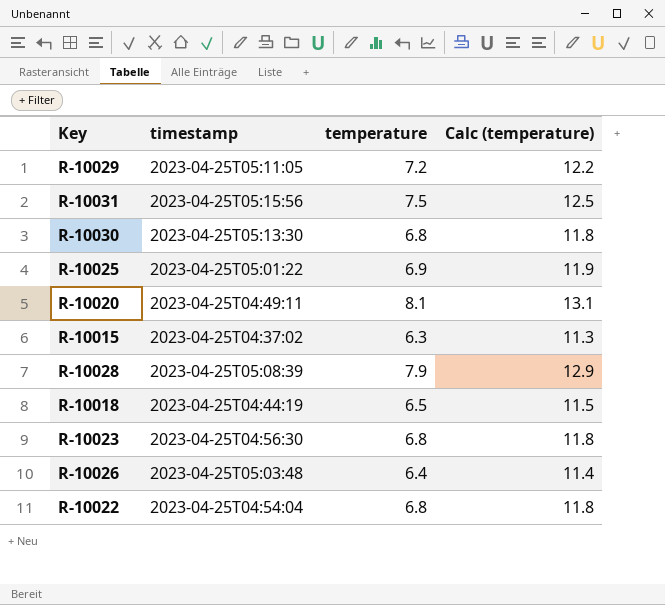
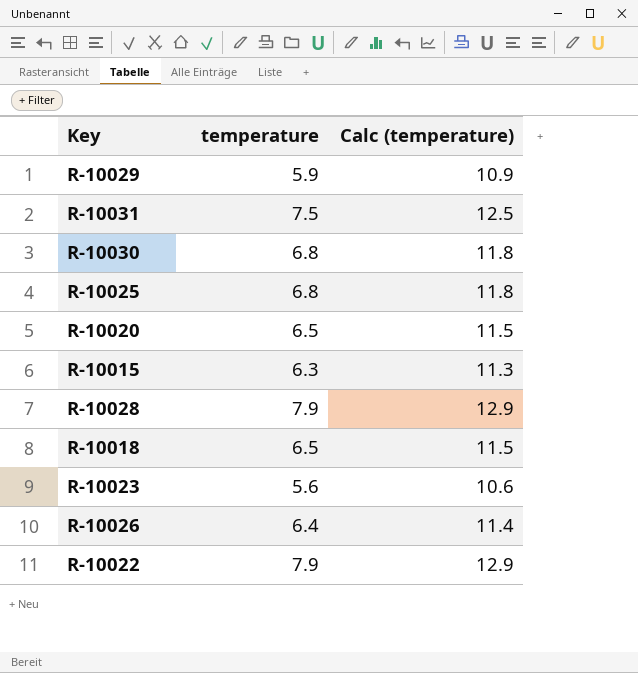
column timestamp | position: 2 -> none
R-10029 | temperature: 7.2 -> 5.9
R-10029 | Calc (temperature): 12.2 -> 10.9
R-10025 | temperature: 6.9 -> 6.8
R-10025 | Calc (temperature): 11.9 -> 11.8
R-10020 | temperature: 8.1 -> 6.5
R-10020 | Calc (temperature): 13.1 -> 11.5
R-10023 | temperature: 6.8 -> 5.6
R-10023 | Calc (temperature): 11.8 -> 10.6
R-10022 | temperature: 6.8 -> 7.9
R-10022 | Calc (temperature): 11.8 -> 12.9

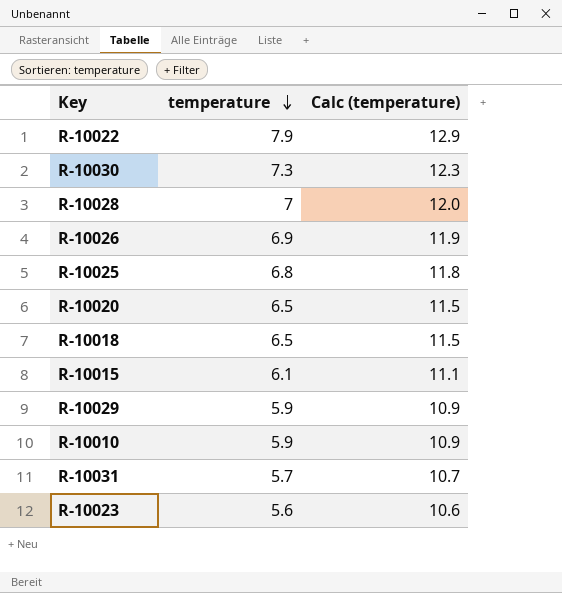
row order: none -> temperature descending
R-10030 | temperature: 6.8 -> 7.3
R-10030 | Calc (temperature): 11.8 -> 12.3
R-10028 | temperature: 7.9 -> 7
R-10028 | Calc (temperature): 12.9 -> 12.0
R-10026 | temperature: 6.4 -> 6.9
R-10026 | Calc (temperature): 11.4 -> 11.9
R-10015 | temperature: 6.3 -> 6.1
R-10015 | Calc (temperature): 11.3 -> 11.1
row R-10010: none -> 5.9 | 10.9
R-10031 | temperature: 7.5 -> 5.7
R-10031 | Calc (temperature): 12.5 -> 10.7

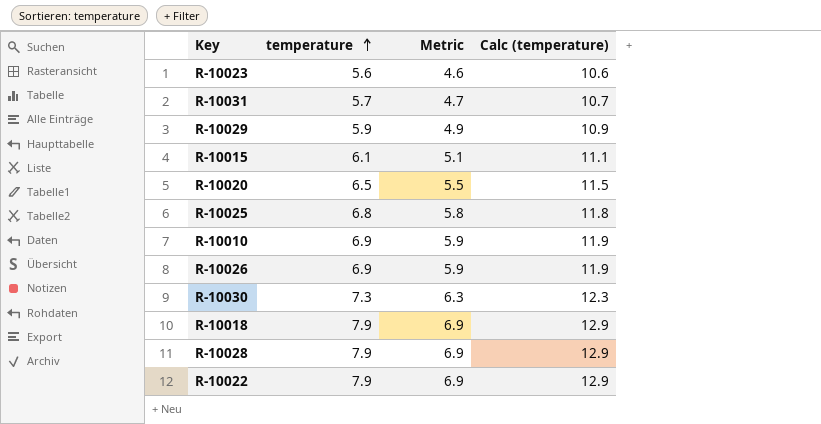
row order: temperature descending -> temperature ascending
column Metric | formula: none -> [temperature] - 1
R-10010 | temperature: 5.9 -> 6.9
R-10010 | Calc (temperature): 10.9 -> 11.9
R-10018 | temperature: 6.5 -> 7.9
R-10018 | Calc (temperature): 11.5 -> 12.9
R-10028 | temperature: 7 -> 7.9
R-10028 | Calc (temperature): 12.0 -> 12.9

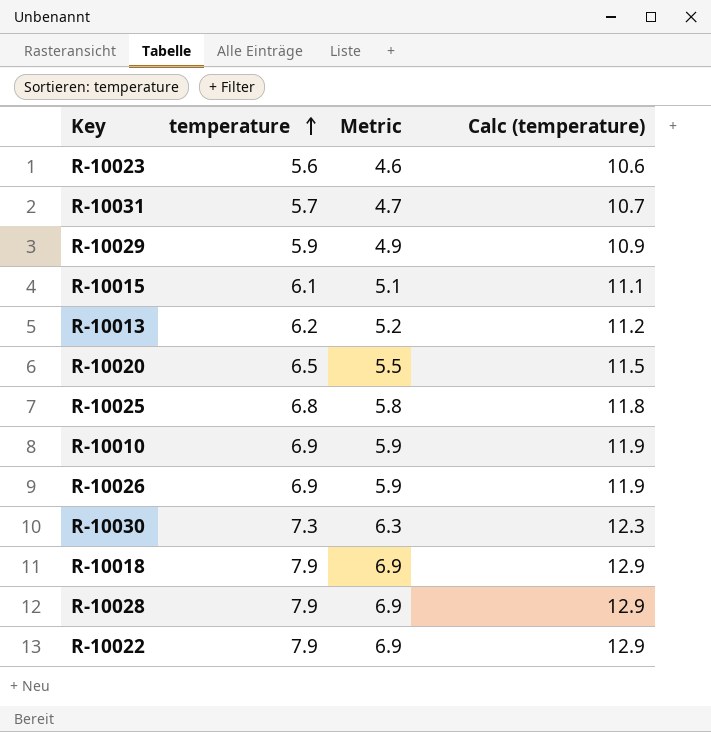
row R-10013: none -> 6.2 | 5.2 | 11.2

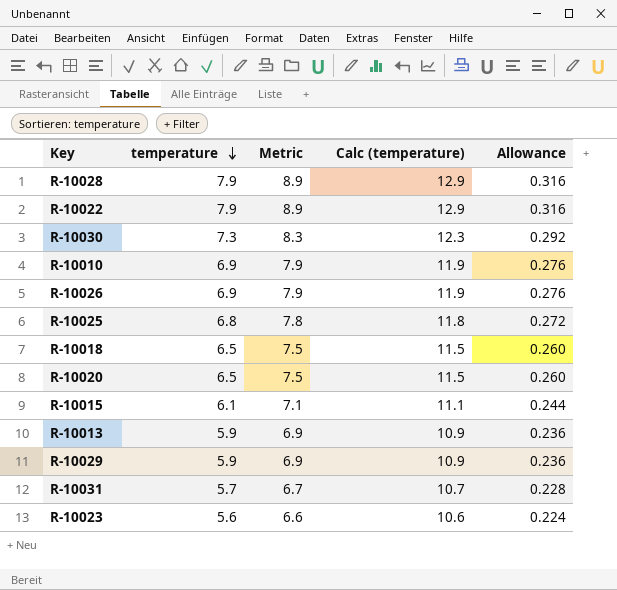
row order: temperature ascending -> temperature descending
column Metric | formula: [temperature] - 1 -> [temperature] + 1
column Allowance | formula: none -> [temperature] * 0.04
R-10018 | temperature: 7.9 -> 6.5
R-10018 | Calc (temperature): 12.9 -> 11.5
R-10013 | temperature: 6.2 -> 5.9
R-10013 | Calc (temperature): 11.2 -> 10.9

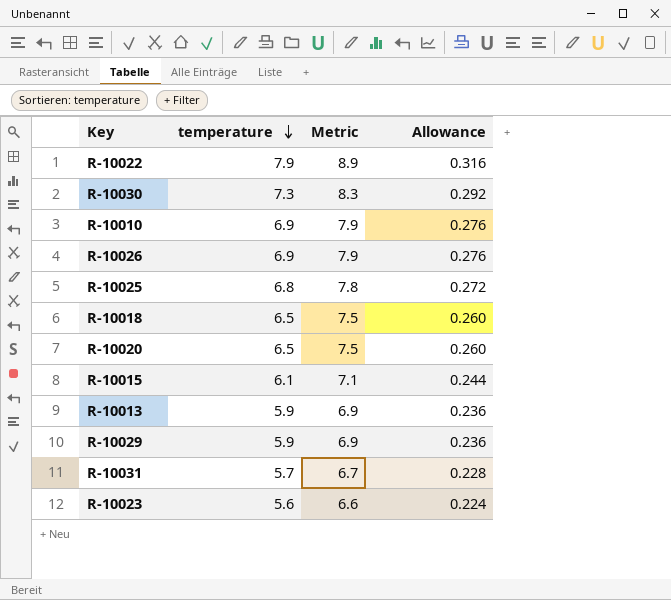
column Calc (temperature) | formula: [temperature] + 5 -> none
row R-10028: 7.9 | 8.9 | 12.9 | 0.316 -> none

